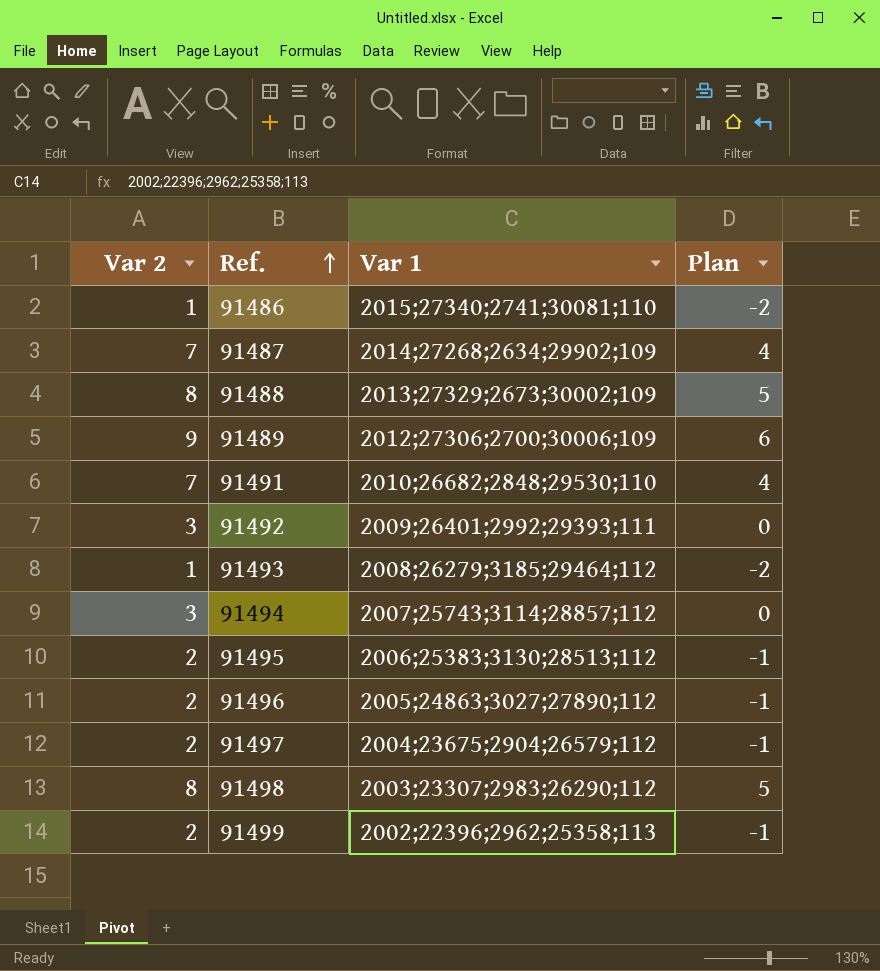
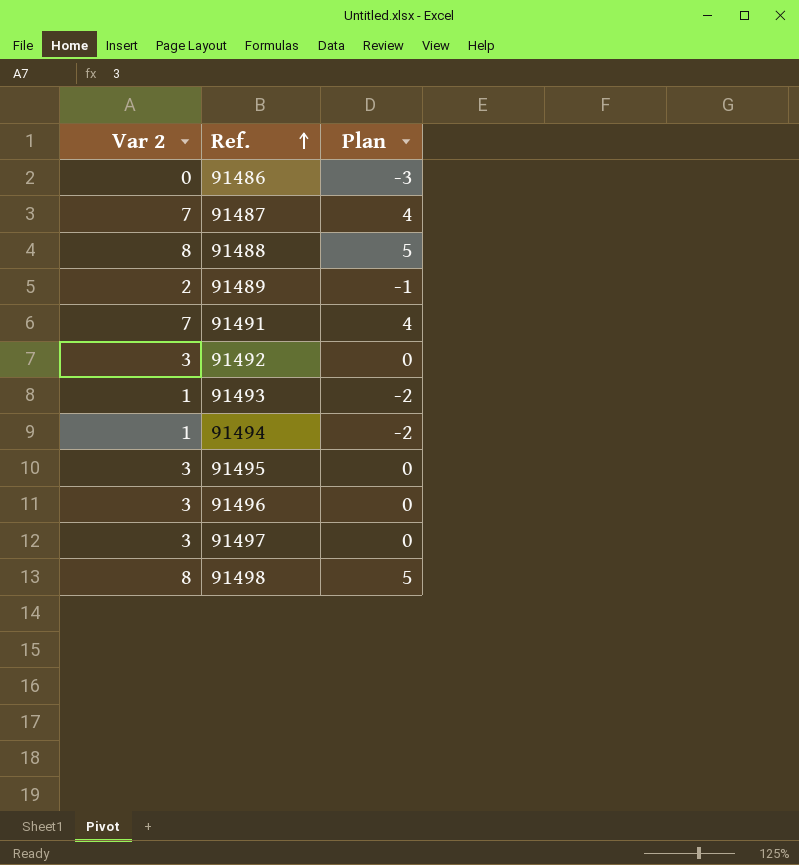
column Var 1 | position: 3 -> none
row 91499: 2 | 2002;22396;2962;25358;113 | -1 -> none
91486 | Var 2: 1 -> 0
91486 | Plan: -2 -> -3
91489 | Var 2: 9 -> 2
91489 | Plan: 6 -> -1
91494 | Var 2: 3 -> 1
91494 | Plan: 0 -> -2
91495 | Var 2: 2 -> 3
91495 | Plan: -1 -> 0
91496 | Var 2: 2 -> 3
91496 | Plan: -1 -> 0
91497 | Var 2: 2 -> 3
91497 | Plan: -1 -> 0

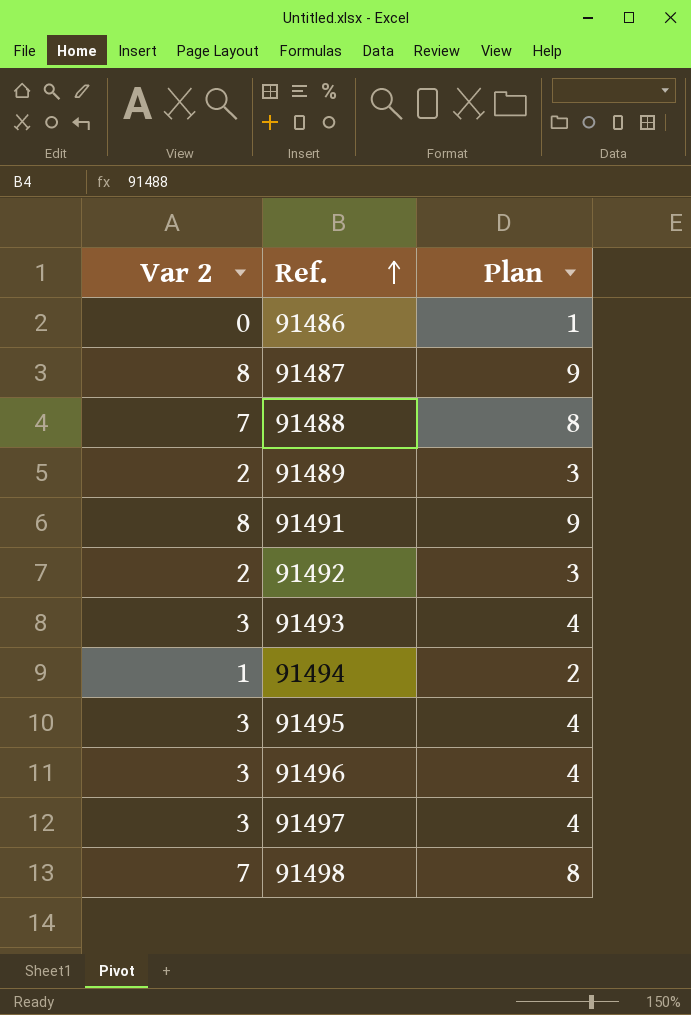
column Plan | formula: [Var 2] - 3 -> [Var 2] + 1
91487 | Var 2: 7 -> 8
91488 | Var 2: 8 -> 7
91491 | Var 2: 7 -> 8
91492 | Var 2: 3 -> 2
91493 | Var 2: 1 -> 3
91498 | Var 2: 8 -> 7

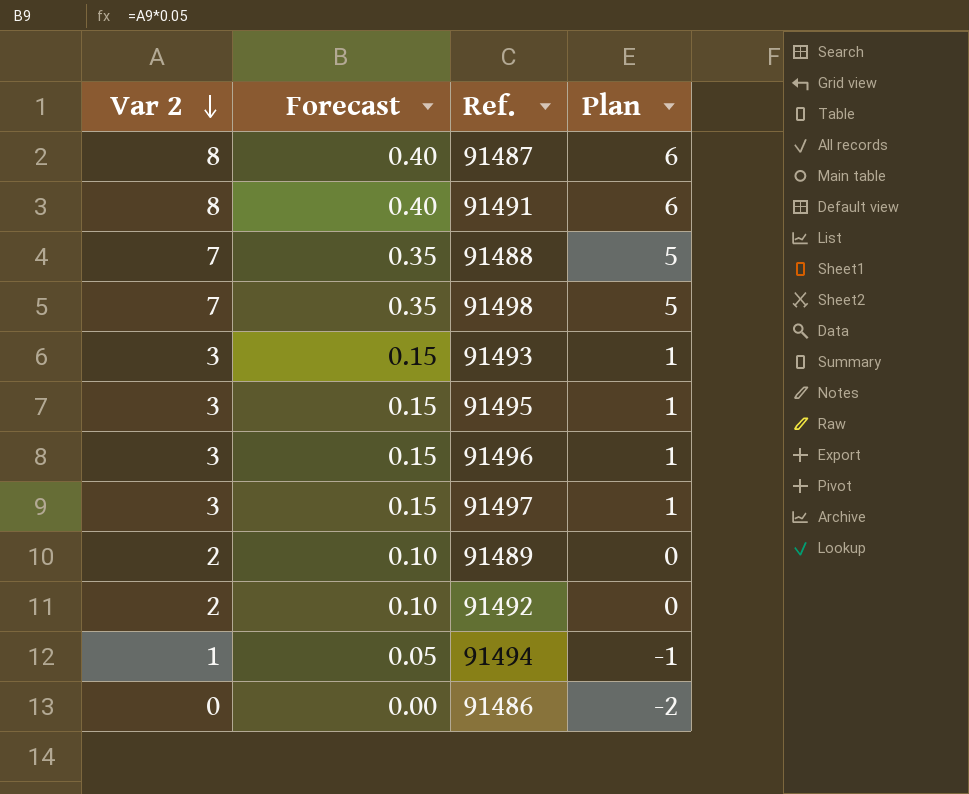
row order: Ref. ascending -> Var 2 descending
column Forecast | formula: none -> [Var 2] * 0.05
column Plan | formula: [Var 2] + 1 -> [Var 2] - 2

